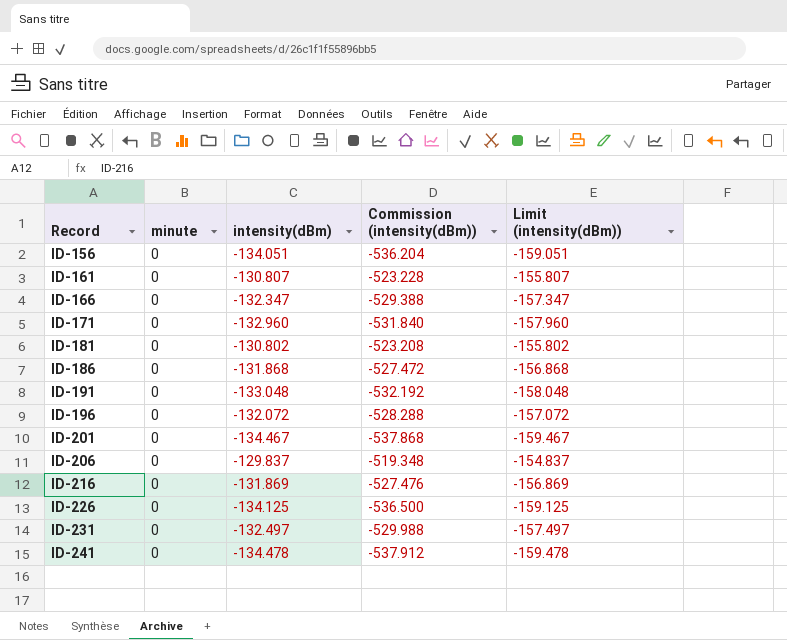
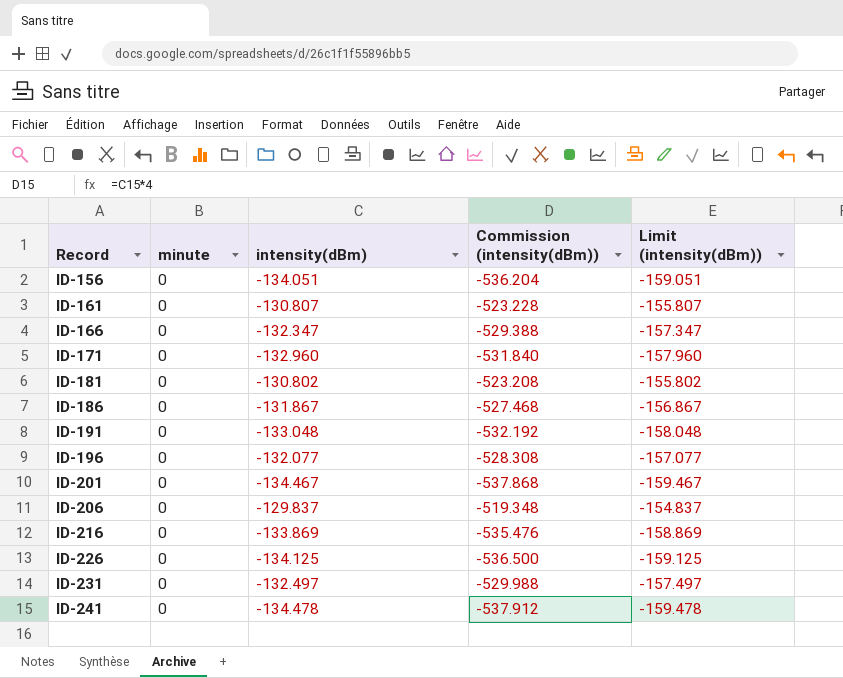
ID-186 | intensity(dBm): -131.868 -> -131.867
ID-186 | Commission (intensity(dBm)): -527.472 -> -527.468
ID-186 | Limit (intensity(dBm)): -156.868 -> -156.867
ID-196 | intensity(dBm): -132.072 -> -132.077
ID-196 | Commission (intensity(dBm)): -528.288 -> -528.308
ID-196 | Limit (intensity(dBm)): -157.072 -> -157.077
ID-216 | intensity(dBm): -131.869 -> -133.869
ID-216 | Commission (intensity(dBm)): -527.476 -> -535.476
ID-216 | Limit (intensity(dBm)): -156.869 -> -158.869

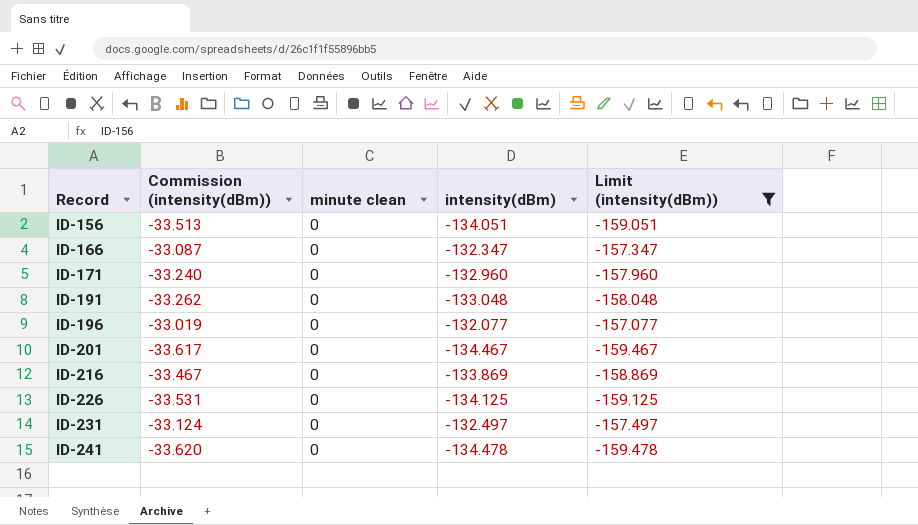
filter: none -> Limit (intensity(dBm)) <= -157.077
column Commission (intensity(dBm)) | formula: [intensity(dBm)] * 4 -> [intensity(dBm)] * 0.25
column Commission (intensity(dBm)) | position: 4 -> 2
column name: minute -> minute clean

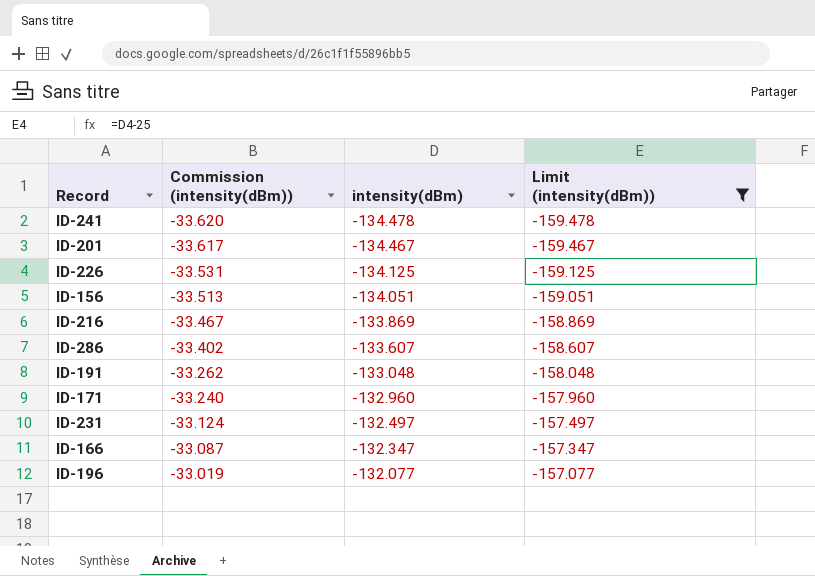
row order: Record ascending -> Commission (intensity(dBm)) ascending
column minute clean | position: 3 -> none
row ID-286: none -> -33.402 | -133.607 | -158.607

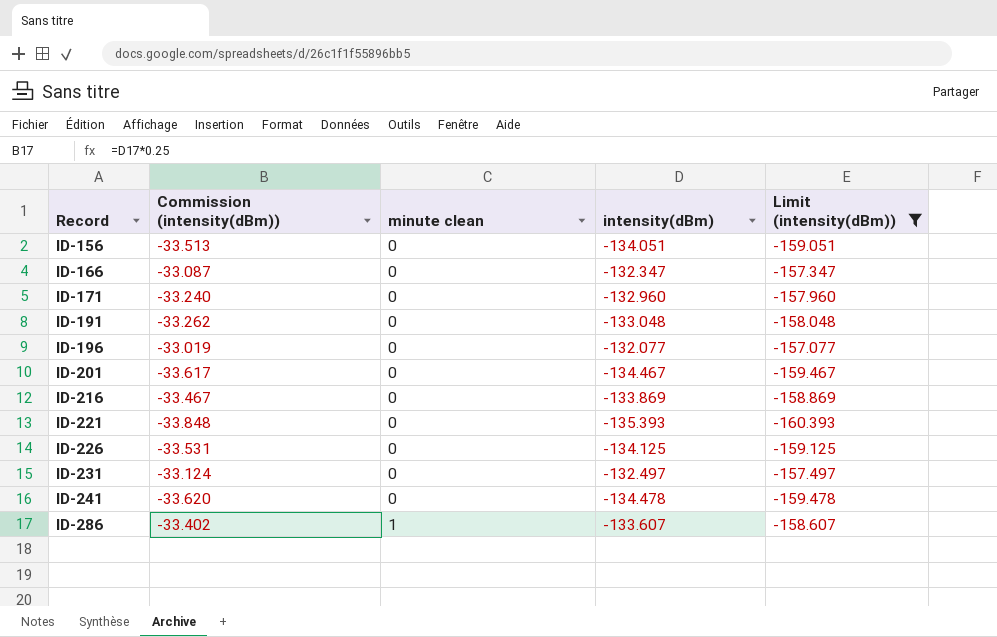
row order: Commission (intensity(dBm)) ascending -> Record ascending
column minute clean | position: none -> 3
row ID-221: none -> -33.848 | 0 | -135.393 | -160.393

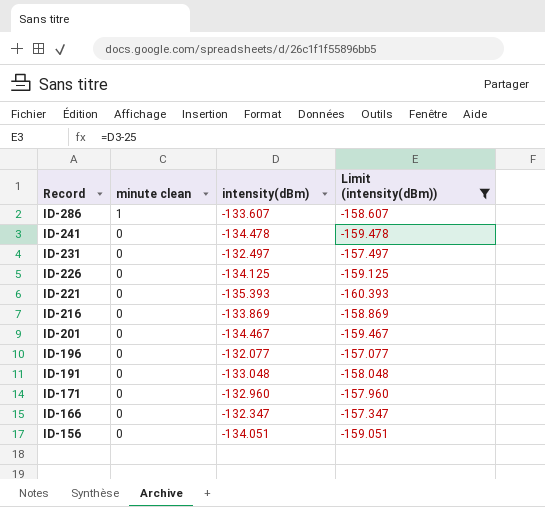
row order: Record ascending -> Record descending
column Commission (intensity(dBm)) | formula: [intensity(dBm)] * 0.25 -> none

